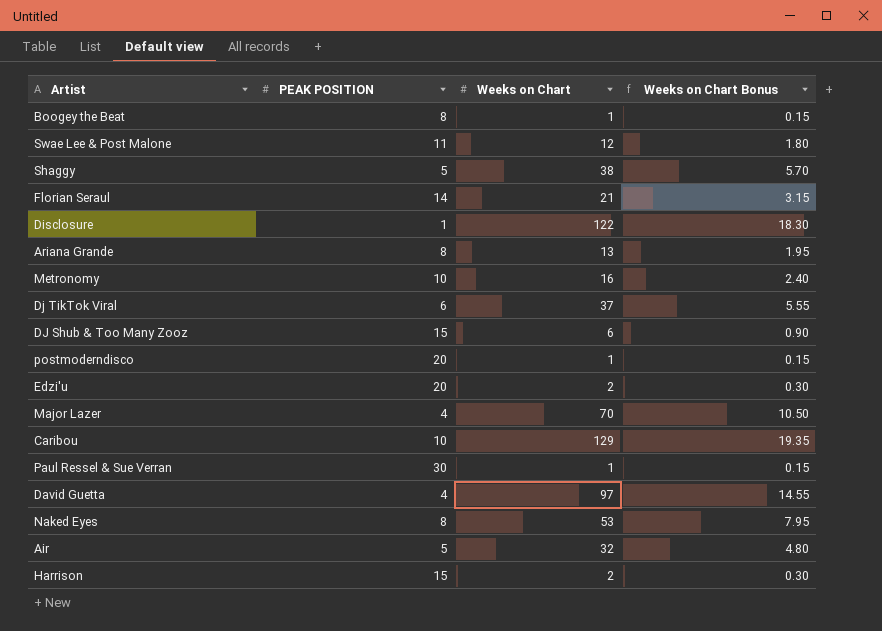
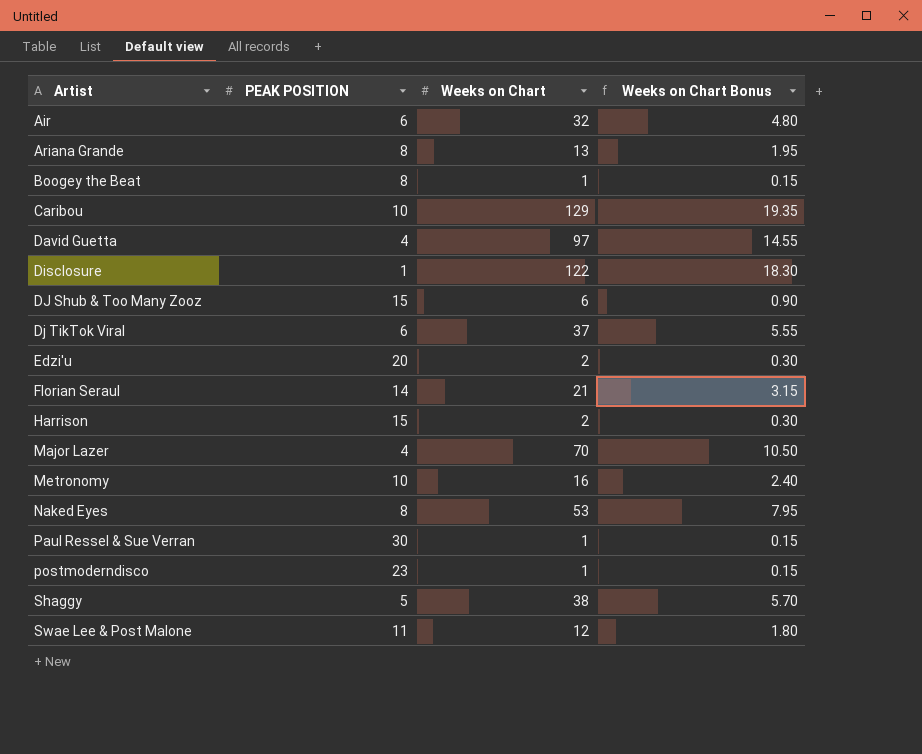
row order: none -> Artist ascending
Air | PEAK POSITION: 5 -> 6
postmoderndisco | PEAK POSITION: 20 -> 23

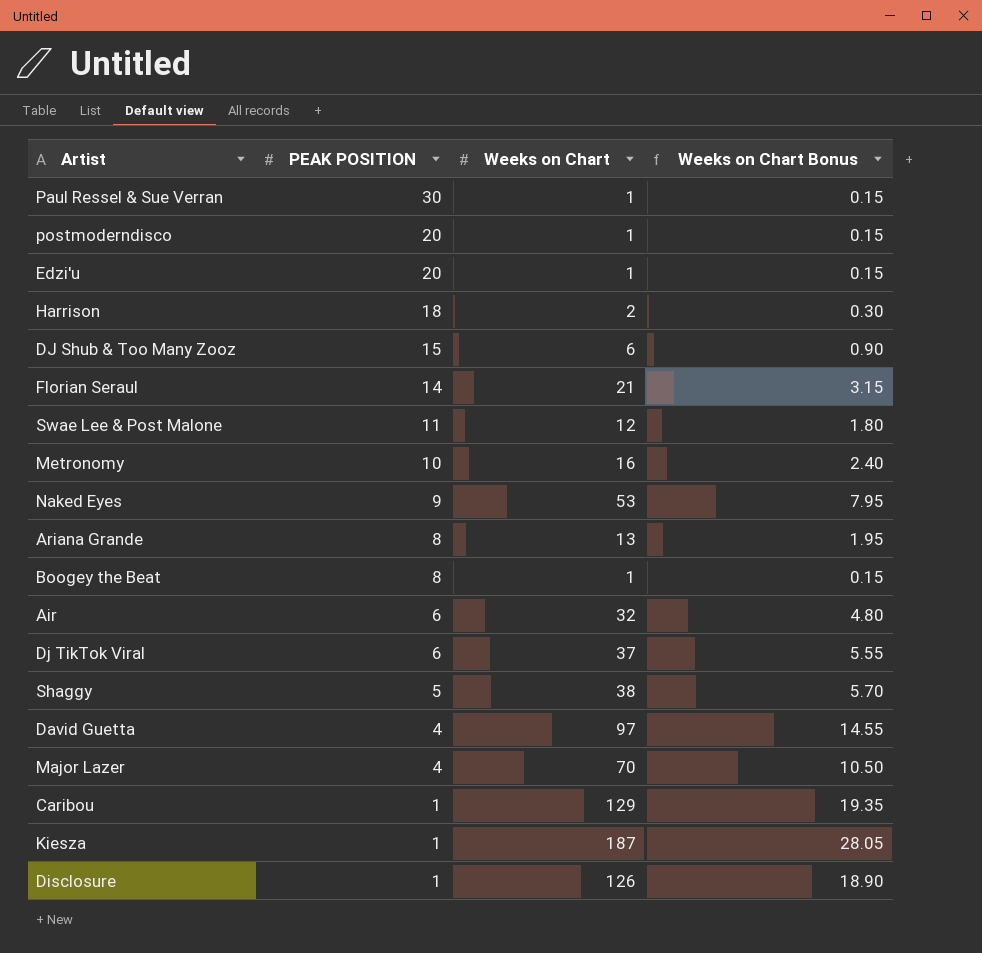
row order: Artist ascending -> PEAK POSITION descending
postmoderndisco | PEAK POSITION: 23 -> 20
Edzi'u | Weeks on Chart: 2 -> 1
Edzi'u | Weeks on Chart Bonus: 0.30 -> 0.15
Harrison | PEAK POSITION: 15 -> 18
Naked Eyes | PEAK POSITION: 8 -> 9
Caribou | PEAK POSITION: 10 -> 1
row Kiesza: none -> 1 | 187 | 28.05
Disclosure | Weeks on Chart: 122 -> 126
Disclosure | Weeks on Chart Bonus: 18.30 -> 18.90

